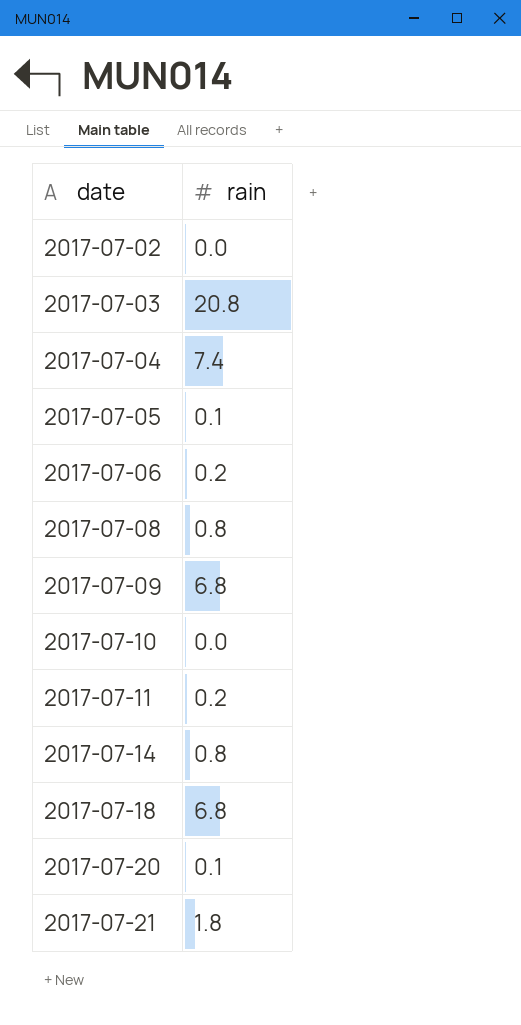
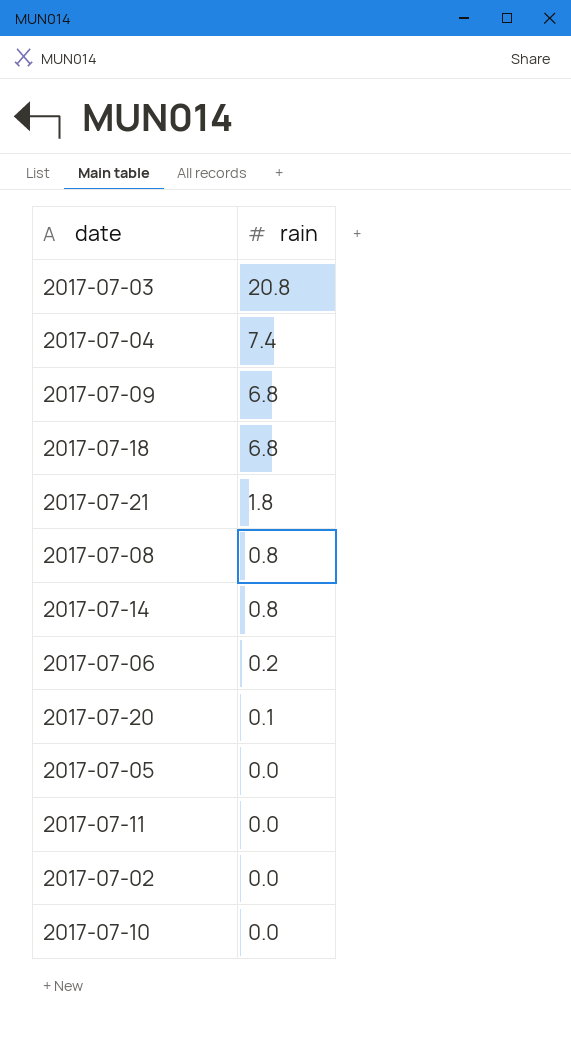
row order: date ascending -> rain descending
2017-07-05 | rain: 0.1 -> 0.0
2017-07-11 | rain: 0.2 -> 0.0

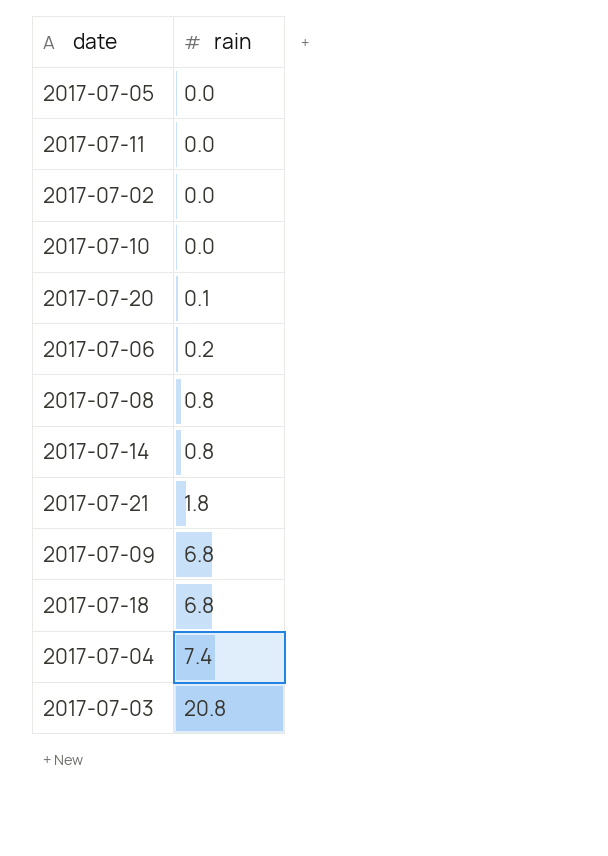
row order: rain descending -> rain ascending

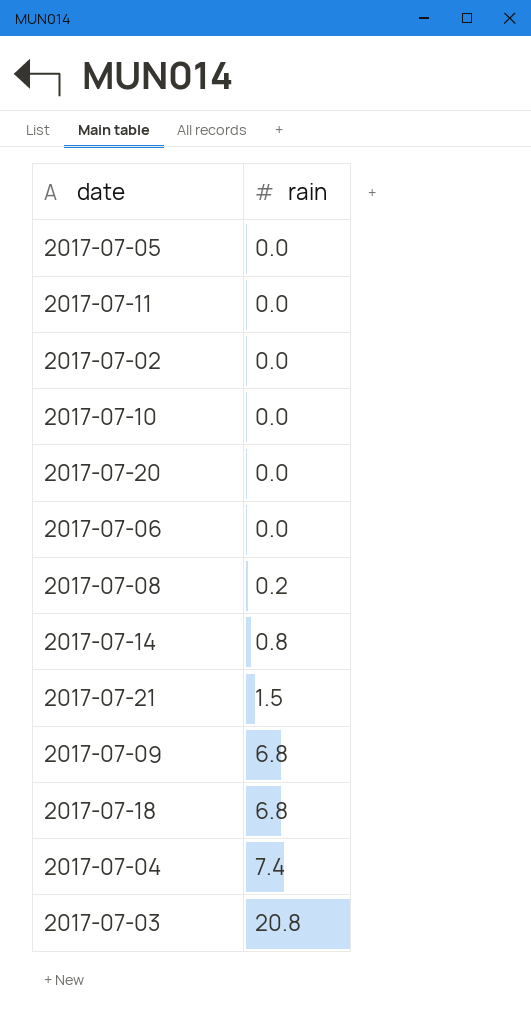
2017-07-20 | rain: 0.1 -> 0.0
2017-07-06 | rain: 0.2 -> 0.0
2017-07-08 | rain: 0.8 -> 0.2
2017-07-21 | rain: 1.8 -> 1.5

